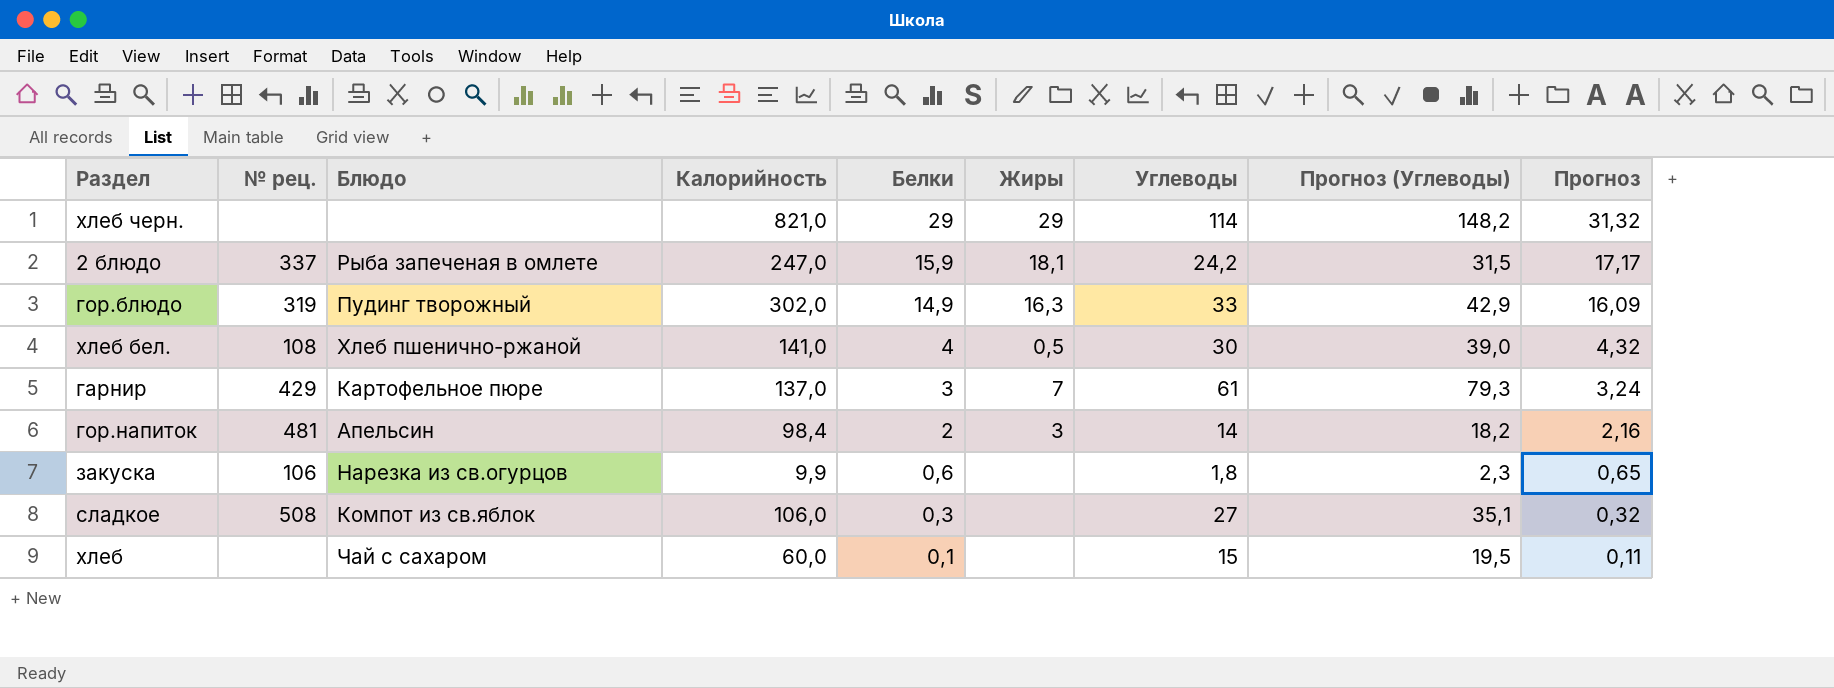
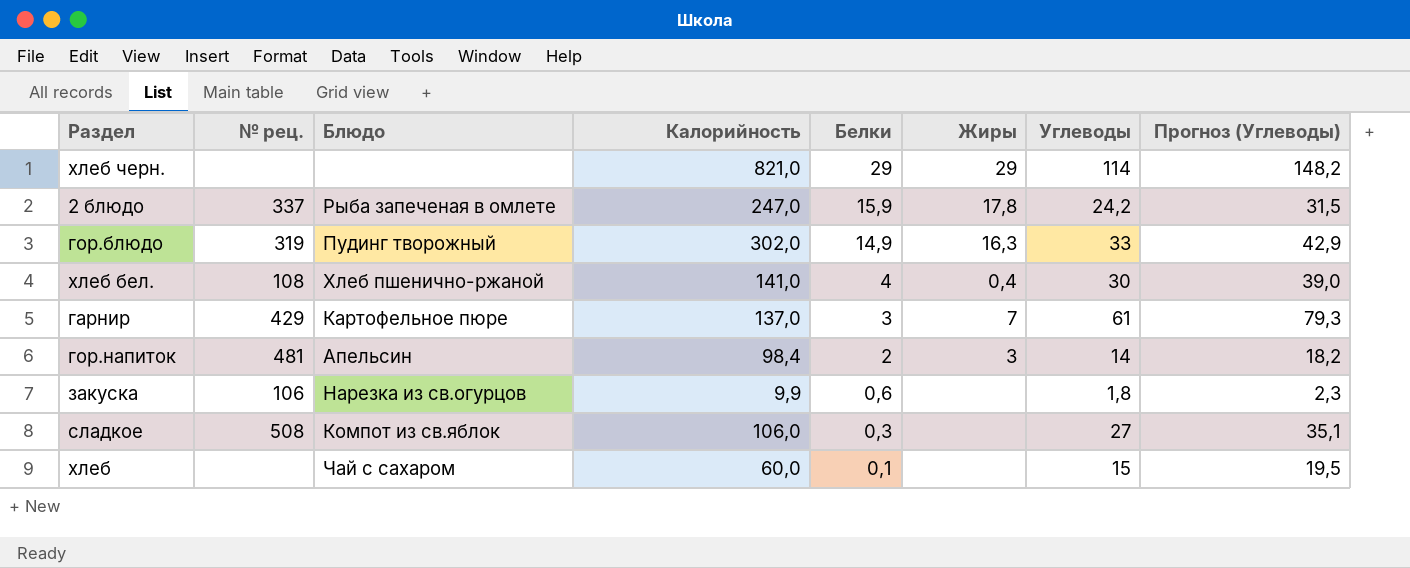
column Прогноз | formula: [Белки] * 1,08 -> none
2 блюдо | Жиры: 18,1 -> 17,8
хлеб бел. | Жиры: 0,5 -> 0,4

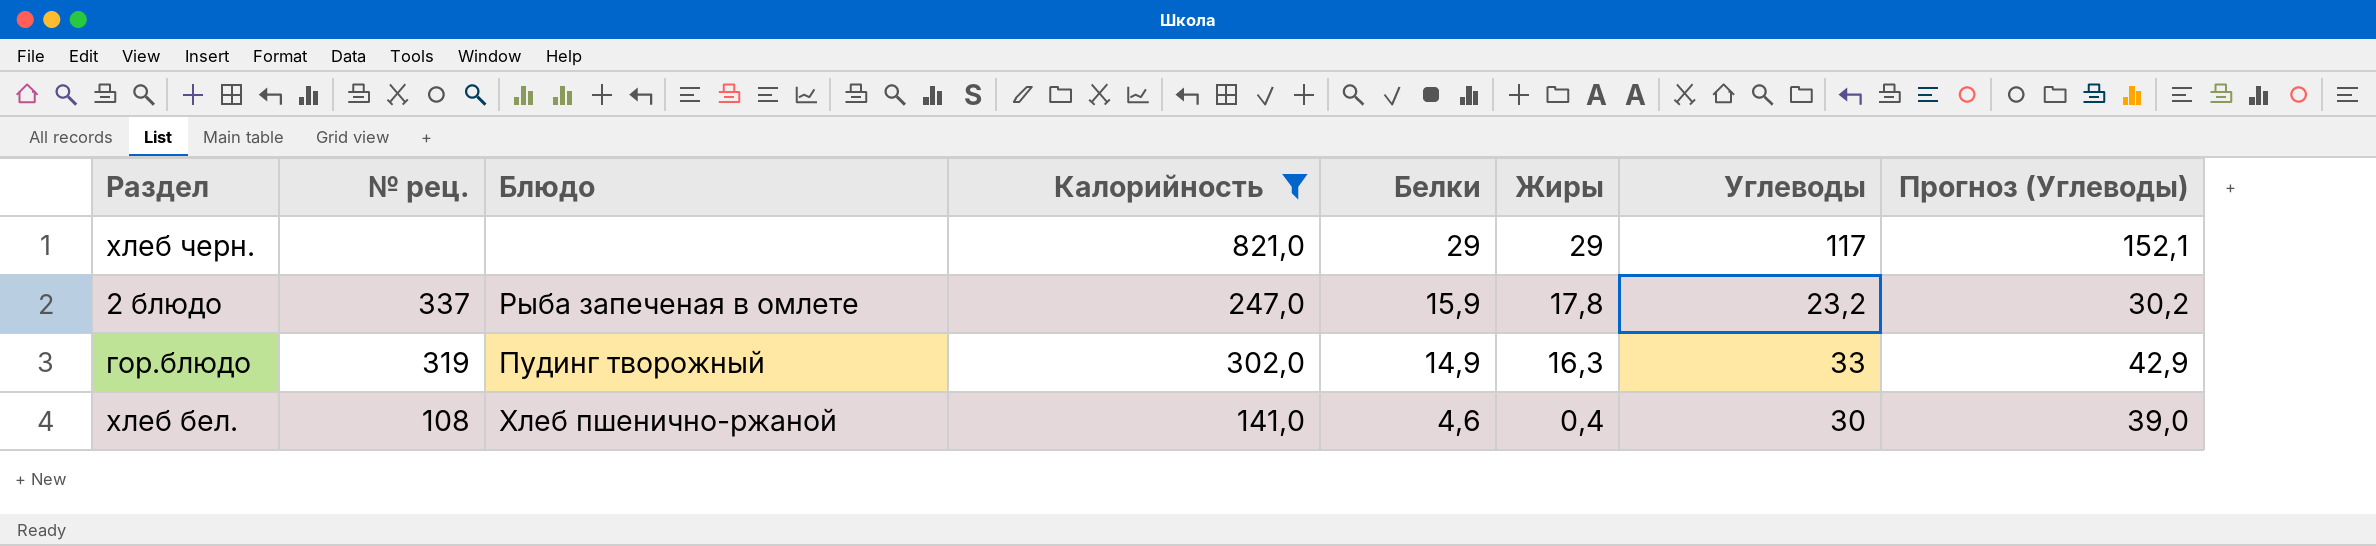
filter: none -> Калорийность >= 141,0
хлеб черн. | Углеводы: 114 -> 117
хлеб черн. | Прогноз (Углеводы): 148,2 -> 152,1
2 блюдо | Углеводы: 24,2 -> 23,2
2 блюдо | Прогноз (Углеводы): 31,5 -> 30,2
хлеб бел. | Белки: 4 -> 4,6

